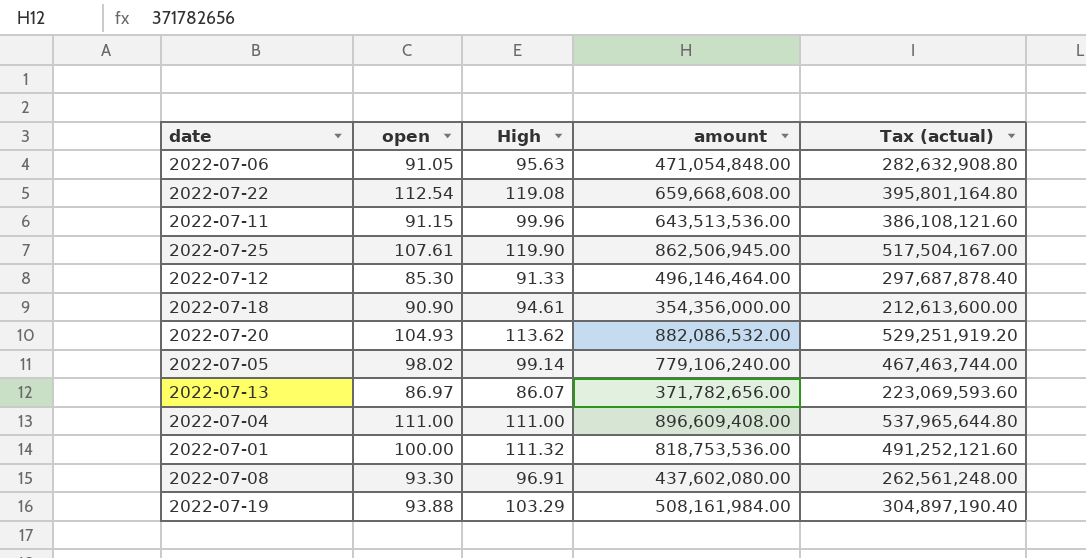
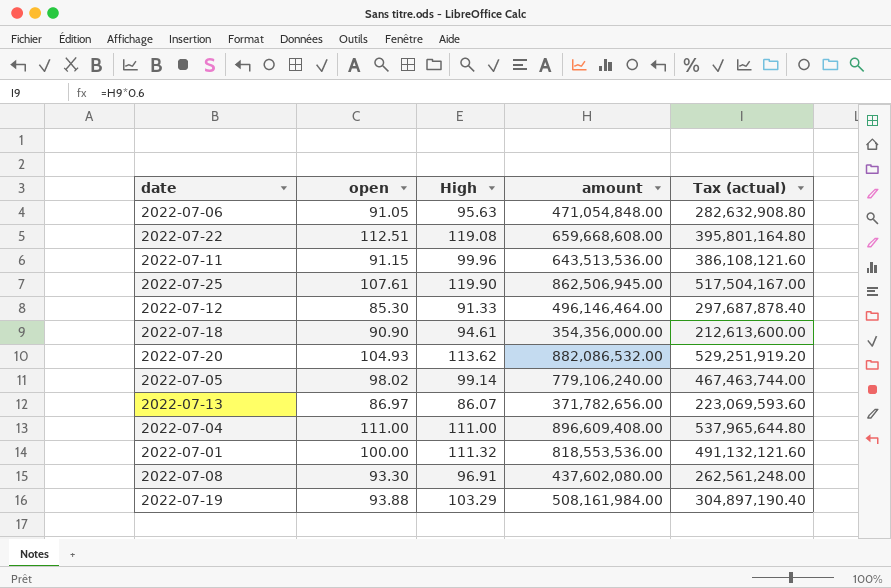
2022-07-22 | open: 112.54 -> 112.51
2022-07-01 | amount: 818,753,536.00 -> 818,553,536.00
2022-07-01 | Tax (actual): 491,252,121.60 -> 491,132,121.60

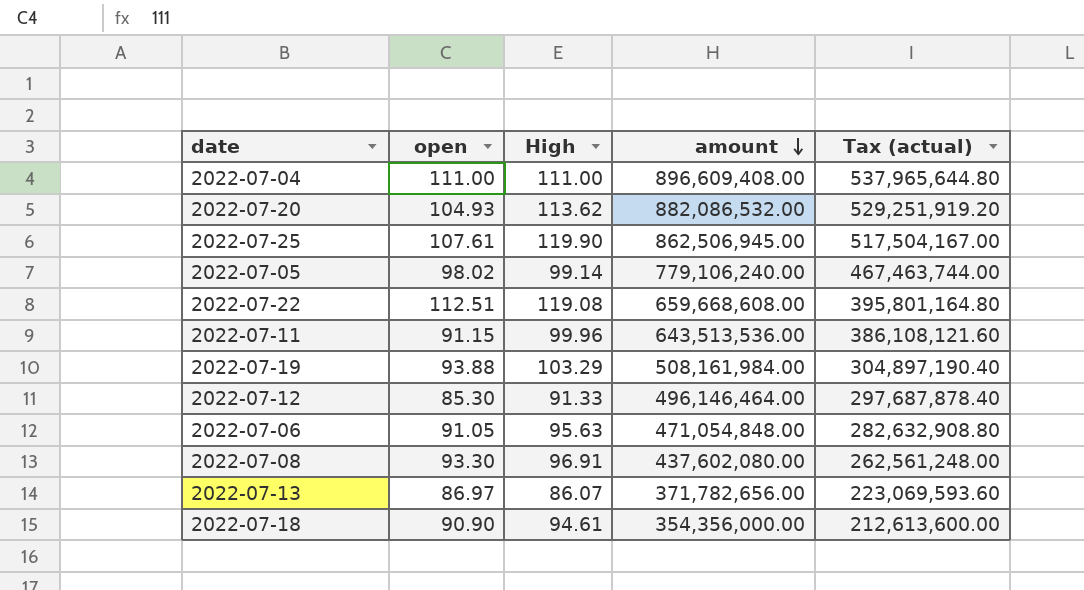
row order: none -> amount descending
row 2022-07-01: 100.00 | 111.32 | 818,553,536.00 | 491,132,121.60 -> none

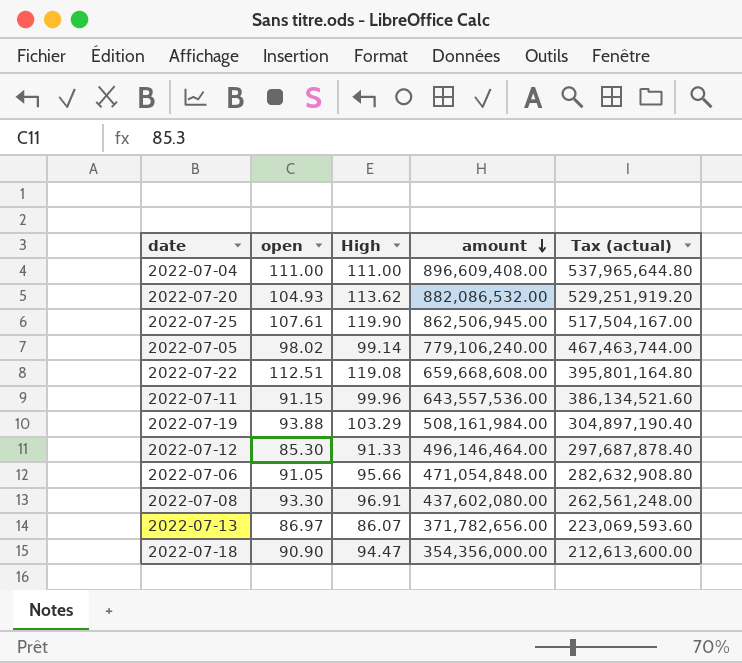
2022-07-11 | amount: 643,513,536.00 -> 643,557,536.00
2022-07-11 | Tax (actual): 386,108,121.60 -> 386,134,521.60
2022-07-06 | High: 95.63 -> 95.66
2022-07-18 | High: 94.61 -> 94.47

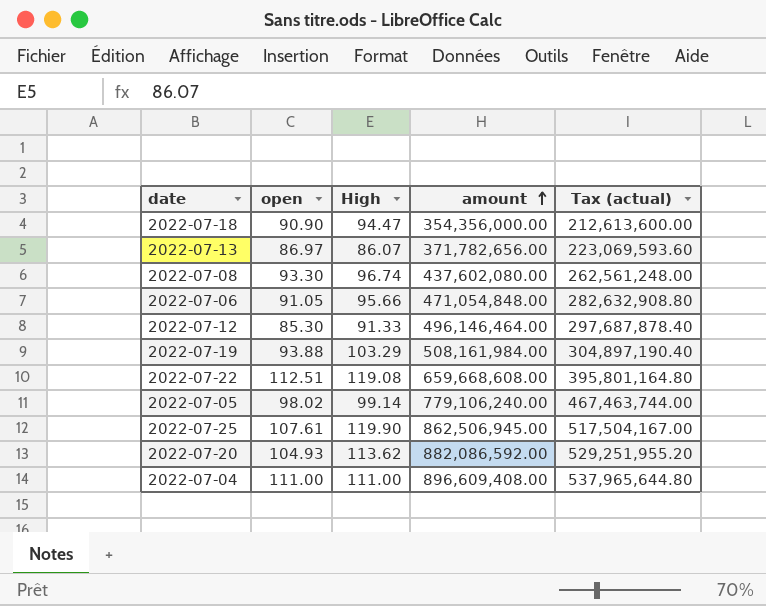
row order: amount descending -> amount ascending
row 2022-07-11: 91.15 | 99.96 | 643,557,536.00 | 386,134,521.60 -> none
2022-07-08 | High: 96.91 -> 96.74
2022-07-20 | amount: 882,086,532.00 -> 882,086,592.00
2022-07-20 | Tax (actual): 529,251,919.20 -> 529,251,955.20

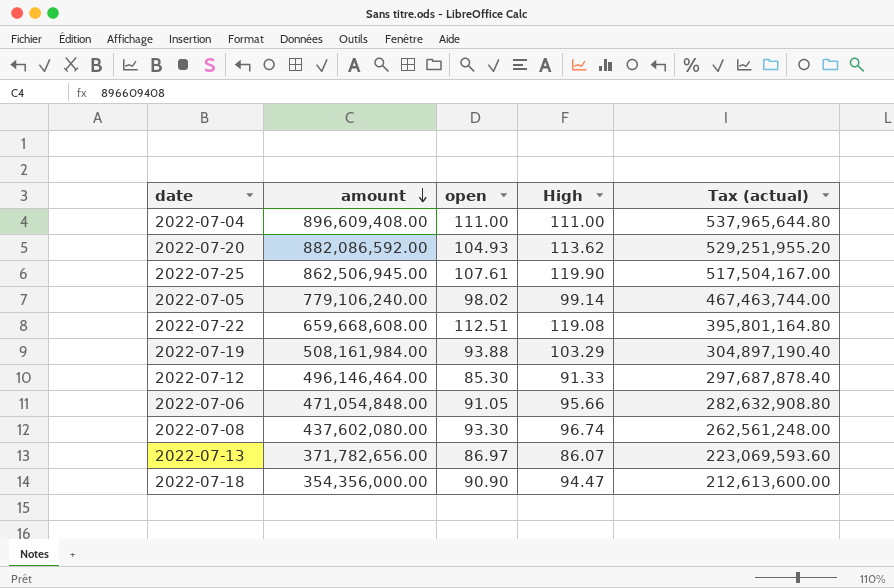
row order: amount ascending -> amount descending
column amount | position: 4 -> 2

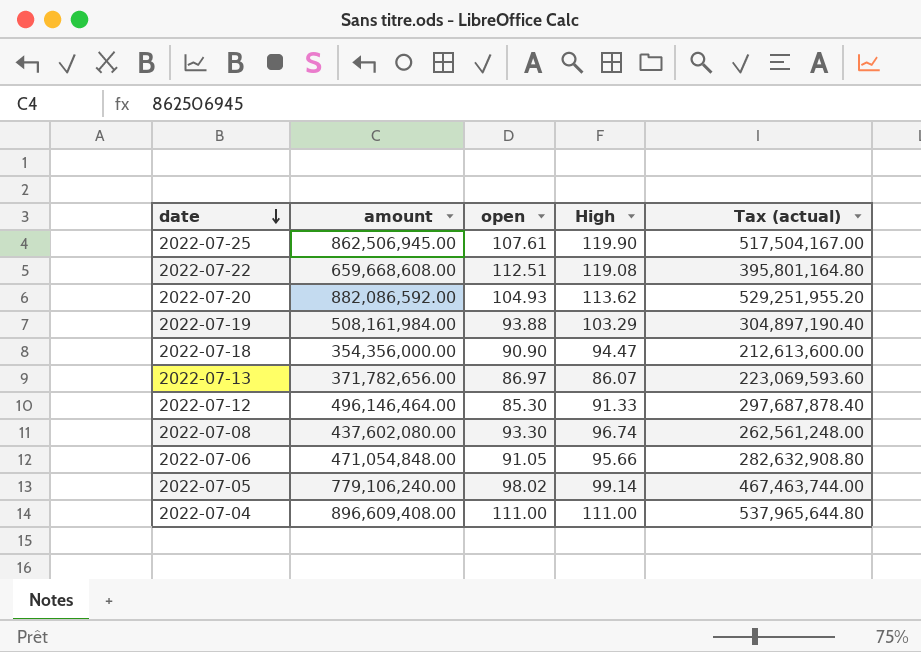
row order: amount descending -> date descending

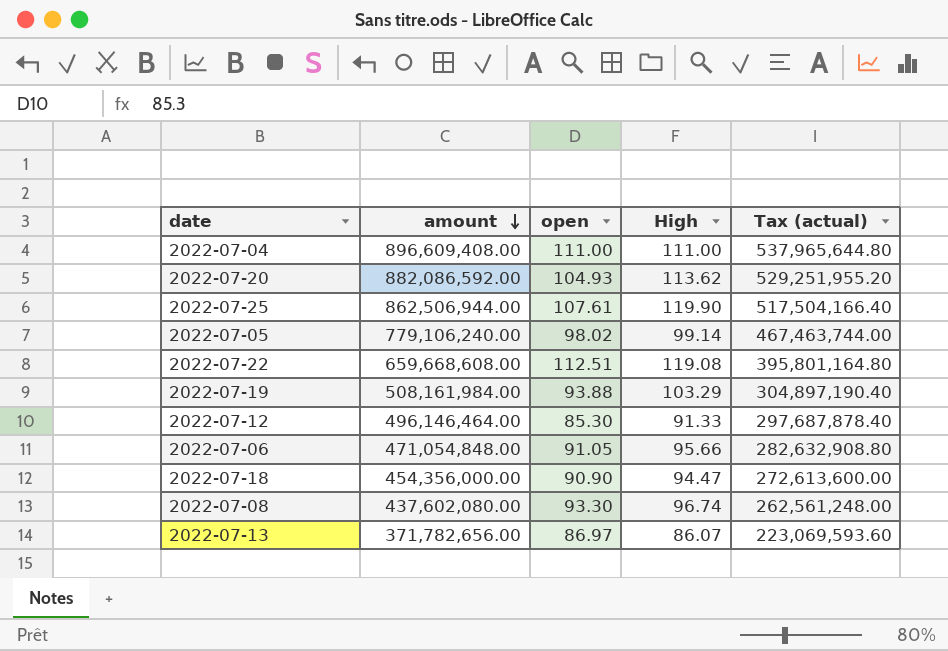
row order: date descending -> amount descending
2022-07-25 | amount: 862,506,945.00 -> 862,506,944.00
2022-07-25 | Tax (actual): 517,504,167.00 -> 517,504,166.40
2022-07-18 | amount: 354,356,000.00 -> 454,356,000.00
2022-07-18 | Tax (actual): 212,613,600.00 -> 272,613,600.00

